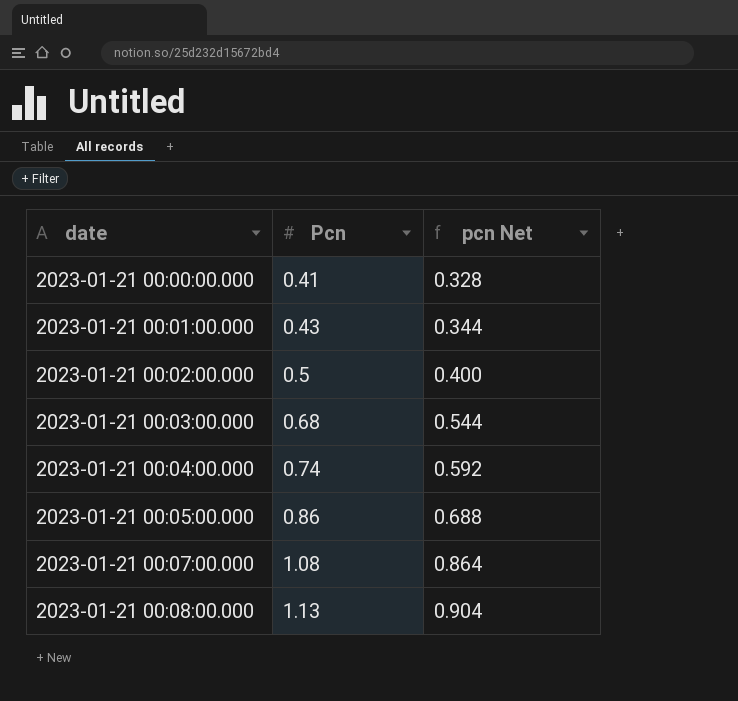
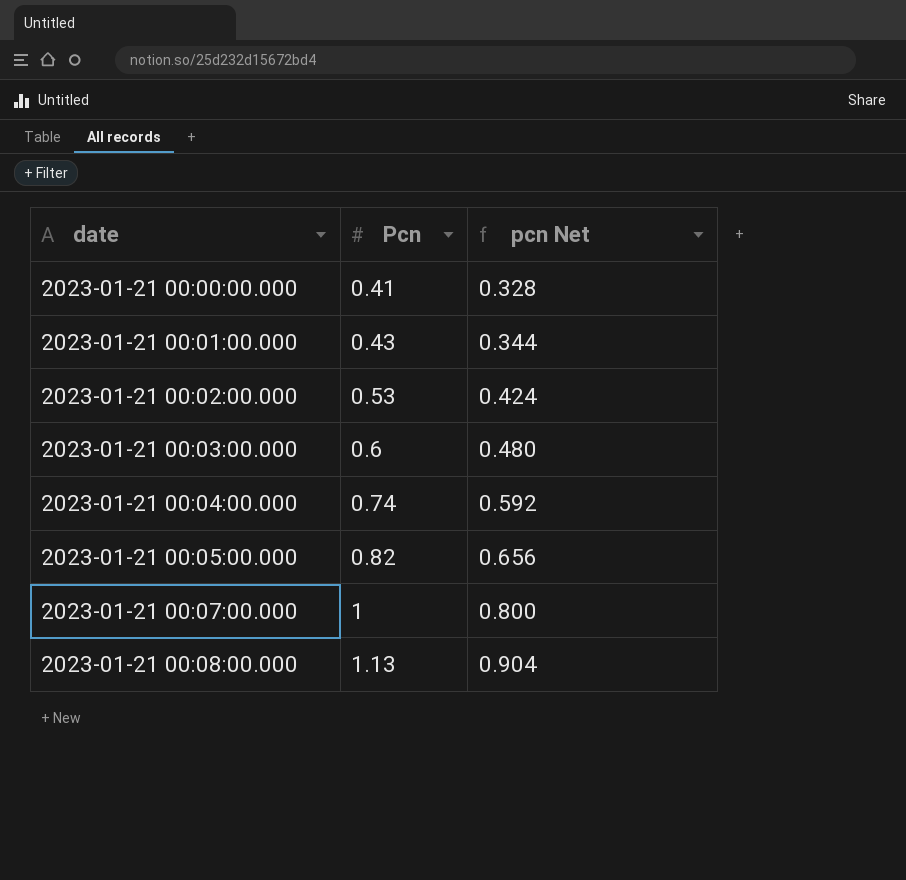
2023-01-21 00:02:00.000 | Pcn: 0.5 -> 0.53
2023-01-21 00:02:00.000 | pcn Net: 0.400 -> 0.424
2023-01-21 00:03:00.000 | Pcn: 0.68 -> 0.6
2023-01-21 00:03:00.000 | pcn Net: 0.544 -> 0.480
2023-01-21 00:05:00.000 | Pcn: 0.86 -> 0.82
2023-01-21 00:05:00.000 | pcn Net: 0.688 -> 0.656
2023-01-21 00:07:00.000 | Pcn: 1.08 -> 1
2023-01-21 00:07:00.000 | pcn Net: 0.864 -> 0.800

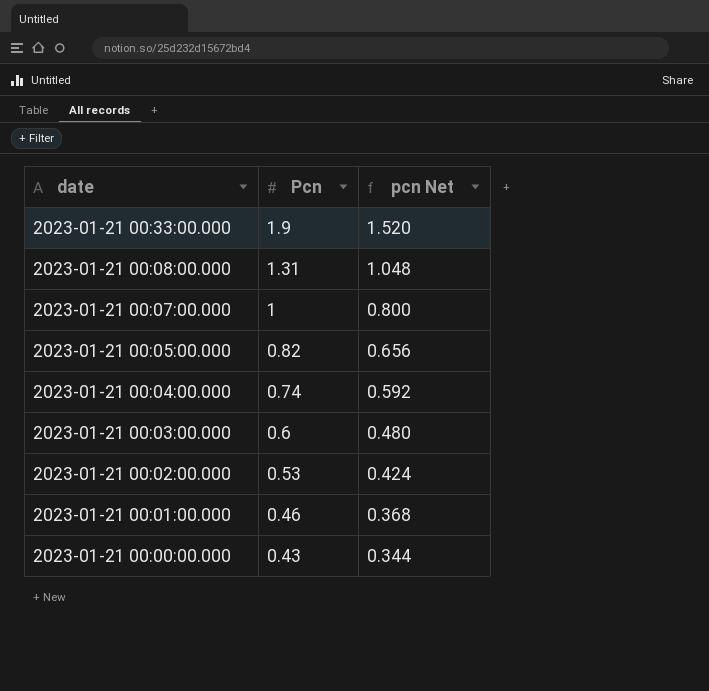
row order: date ascending -> date descending
row 2023-01-21 00:33:00.000: none -> 1.9 | 1.520
2023-01-21 00:08:00.000 | Pcn: 1.13 -> 1.31
2023-01-21 00:08:00.000 | pcn Net: 0.904 -> 1.048
2023-01-21 00:01:00.000 | Pcn: 0.43 -> 0.46
2023-01-21 00:01:00.000 | pcn Net: 0.344 -> 0.368
2023-01-21 00:00:00.000 | Pcn: 0.41 -> 0.43
2023-01-21 00:00:00.000 | pcn Net: 0.328 -> 0.344

